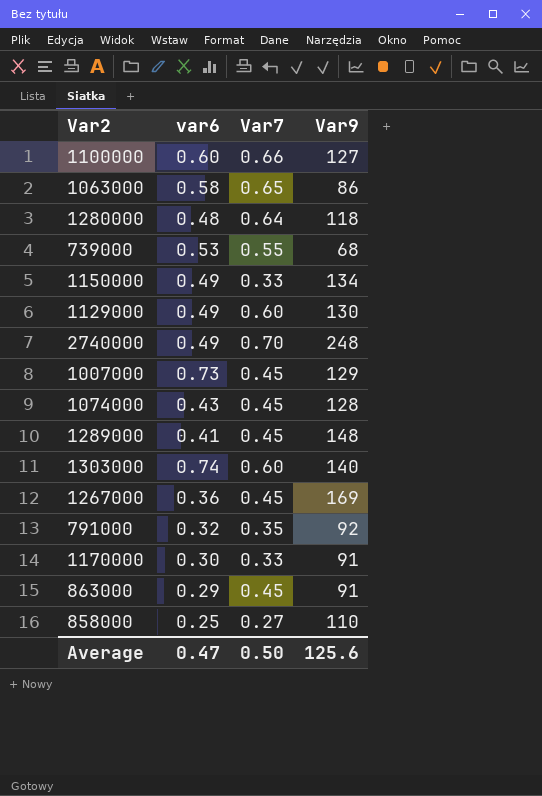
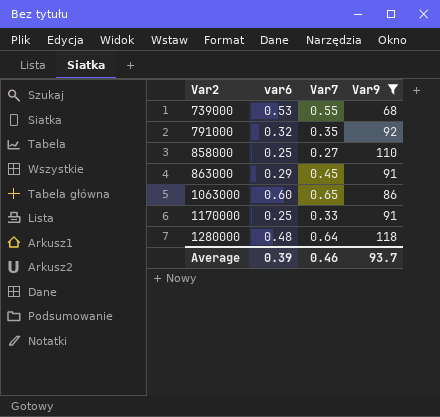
filter: none -> Var9 <= 118
row order: none -> Var2 ascending
1063000 | var6: 0.58 -> 0.60
1170000 | var6: 0.30 -> 0.25
Average | var6: 0.47 -> 0.39
Average | Var7: 0.50 -> 0.46
Average | Var9: 125.6 -> 93.7

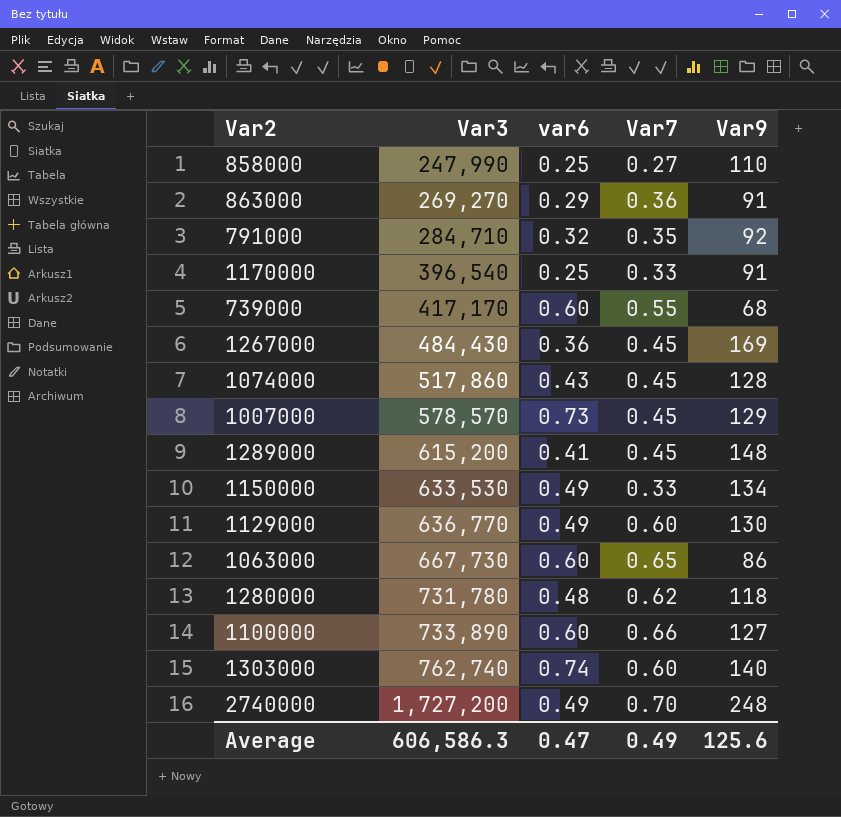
filter: Var9 <= 118 -> none
row order: Var2 ascending -> Var3 ascending
column Var3 | position: none -> 2
863000 | Var7: 0.45 -> 0.36
739000 | var6: 0.53 -> 0.60
1280000 | Var7: 0.64 -> 0.62
Average | var6: 0.39 -> 0.47
Average | Var7: 0.46 -> 0.49
Average | Var9: 93.7 -> 125.6

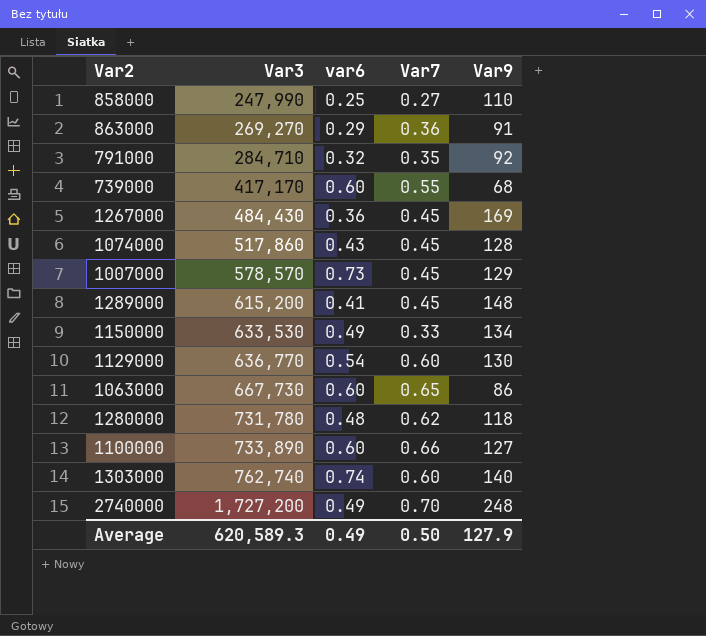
row 1170000: 396,540 | 0.25 | 0.33 | 91 -> none
1129000 | var6: 0.49 -> 0.54
Average | Var3: 606,586.3 -> 620,589.3
Average | var6: 0.47 -> 0.49
Average | Var7: 0.49 -> 0.50
Average | Var9: 125.6 -> 127.9

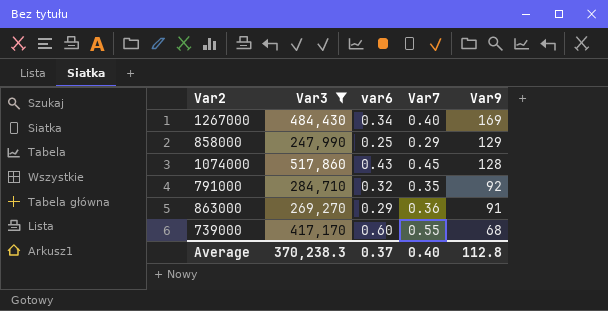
filter: none -> Var3 <= 517,860
row order: Var3 ascending -> Var9 descending
1267000 | var6: 0.36 -> 0.34
1267000 | Var7: 0.45 -> 0.40
858000 | Var7: 0.27 -> 0.29
858000 | Var9: 110 -> 129
Average | Var3: 620,589.3 -> 370,238.3
Average | var6: 0.49 -> 0.37
Average | Var7: 0.50 -> 0.40
Average | Var9: 127.9 -> 112.8

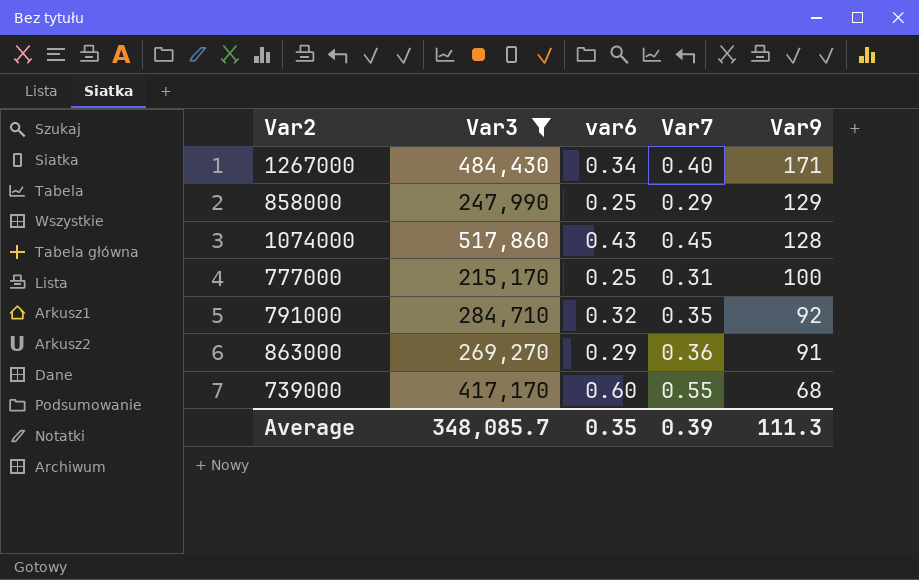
1267000 | Var9: 169 -> 171
row 777000: none -> 215,170 | 0.25 | 0.31 | 100
Average | Var3: 370,238.3 -> 348,085.7
Average | var6: 0.37 -> 0.35
Average | Var7: 0.40 -> 0.39
Average | Var9: 112.8 -> 111.3

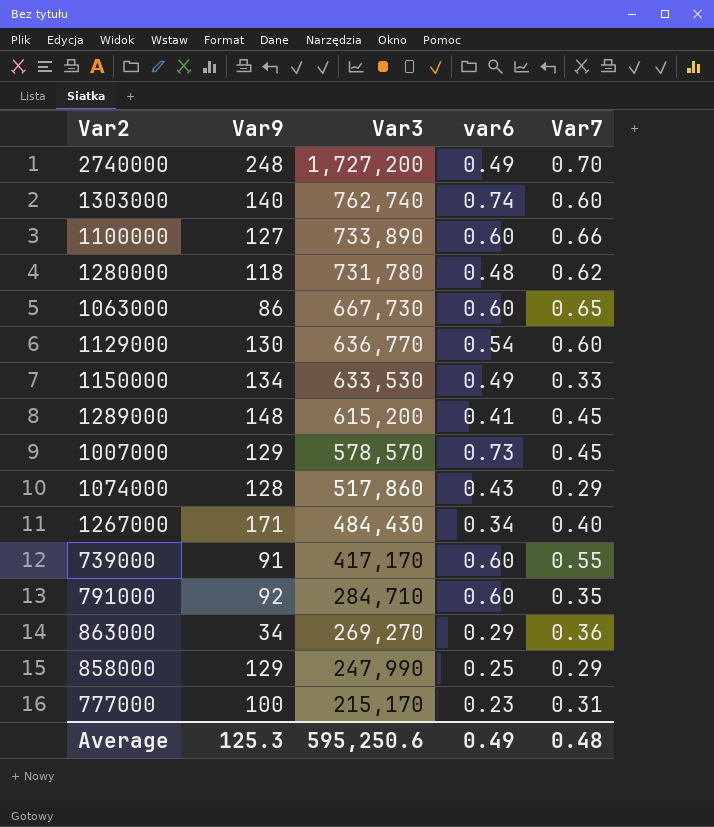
filter: Var3 <= 517,860 -> none
row order: Var9 descending -> Var3 descending
column Var9 | position: 5 -> 2
1074000 | Var7: 0.45 -> 0.29
739000 | Var9: 68 -> 91
791000 | var6: 0.32 -> 0.60
863000 | Var9: 91 -> 34
777000 | var6: 0.25 -> 0.23
Average | Var9: 111.3 -> 125.3
Average | Var3: 348,085.7 -> 595,250.6
Average | var6: 0.35 -> 0.49
Average | Var7: 0.39 -> 0.48

